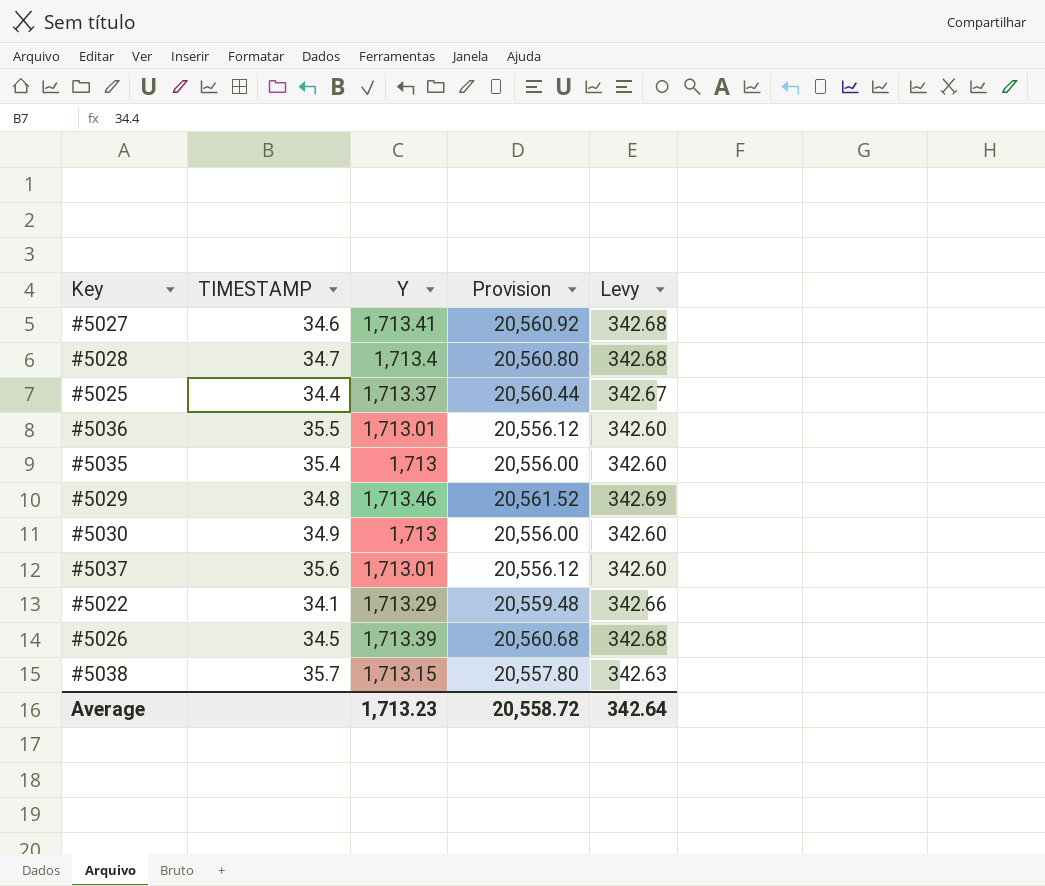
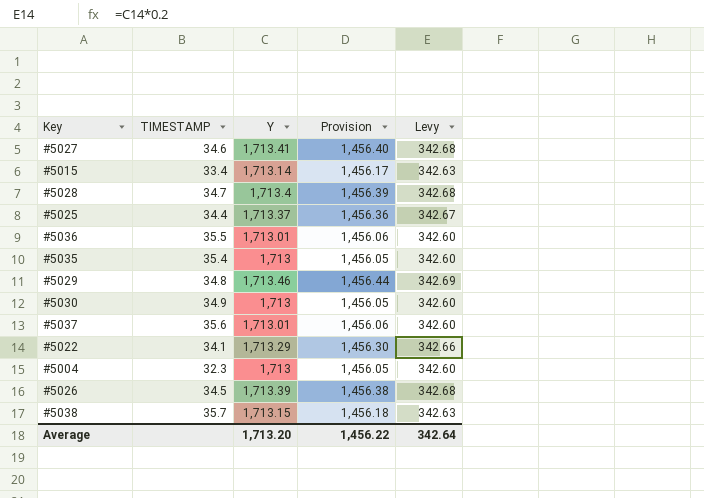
column Provision | formula: [Y] * 12 -> [Y] * 0.85
row #5015: none -> 33.4 | 1,713.14 | 1,456.17 | 342.63
row #5004: none -> 32.3 | 1,713 | 1,456.05 | 342.60
Average | Y: 1,713.23 -> 1,713.20
Average | Provision: 20,558.72 -> 1,456.22

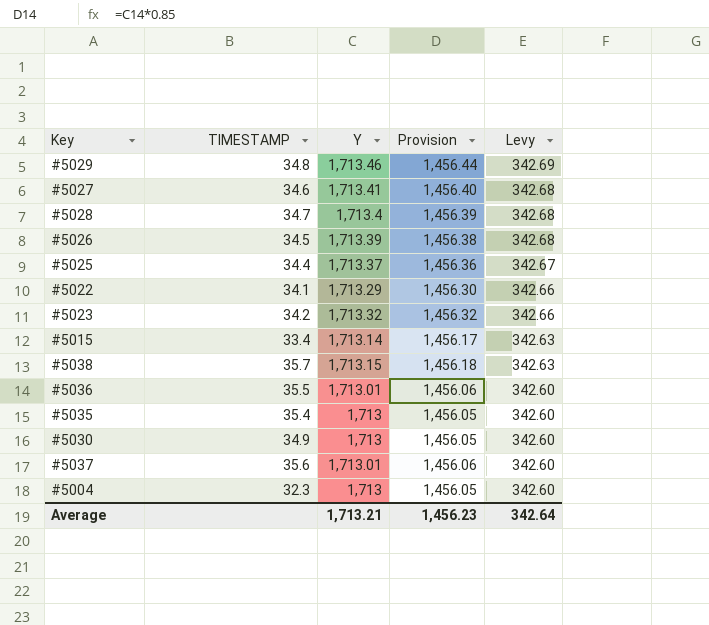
row order: none -> Levy descending
row #5023: none -> 34.2 | 1,713.32 | 1,456.32 | 342.66
Average | Y: 1,713.20 -> 1,713.21
Average | Provision: 1,456.22 -> 1,456.23

